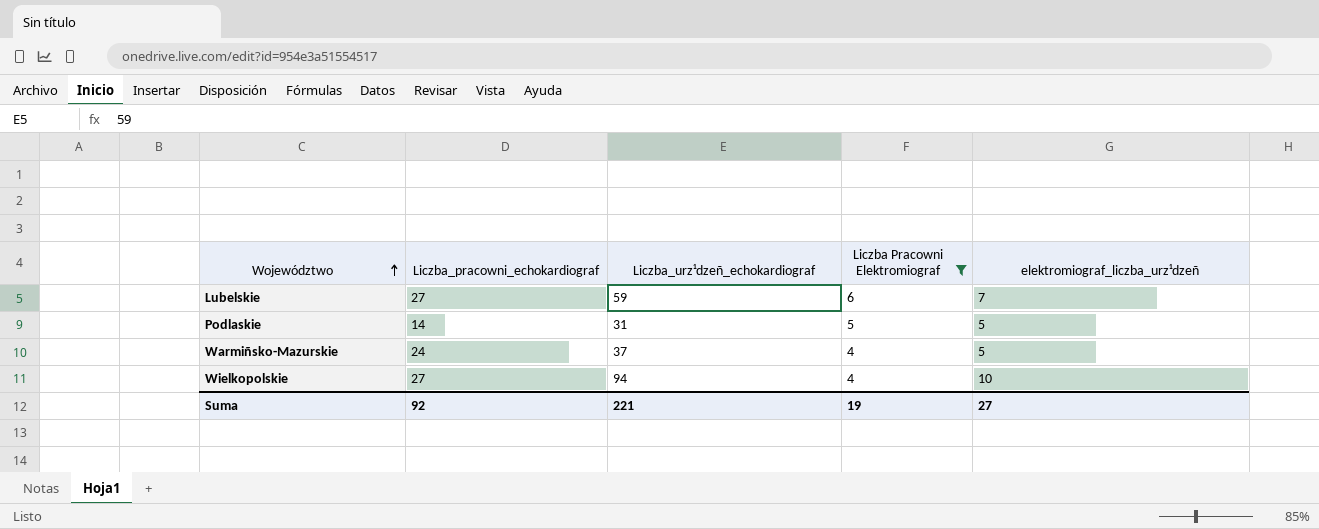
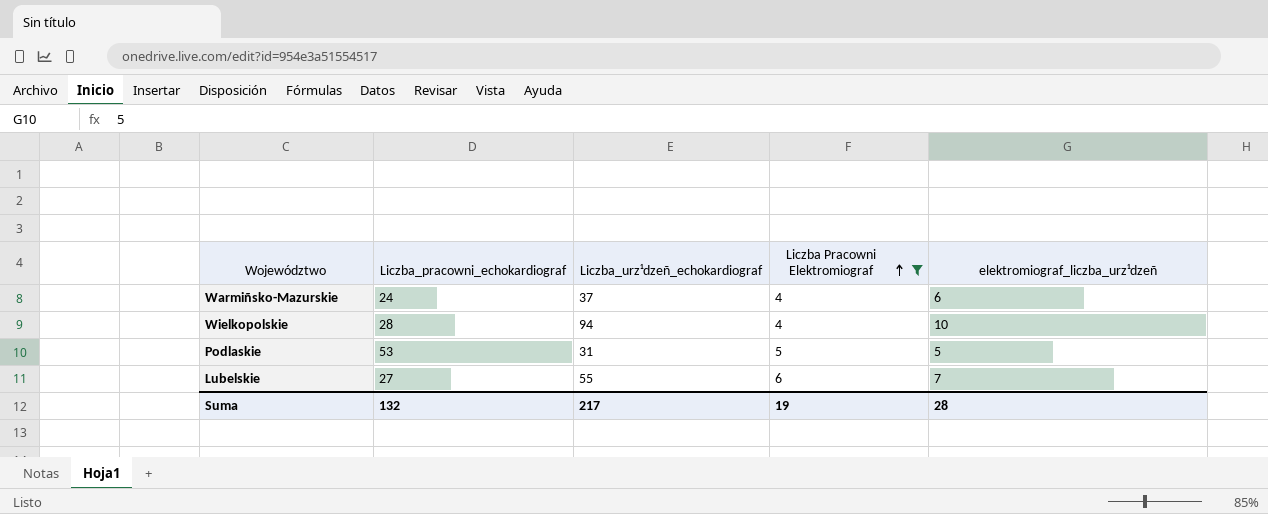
row order: Województwo ascending -> Liczba Pracowni Elektromiograf ascending
Warmiñsko-Mazurskie | elektromiograf_liczba_urz¹dzeñ: 5 -> 6
Wielkopolskie | Liczba_pracowni_echokardiograf: 27 -> 28
Podlaskie | Liczba_pracowni_echokardiograf: 14 -> 53
Lubelskie | Liczba_urz¹dzeñ_echokardiograf: 59 -> 55
Suma | Liczba_pracowni_echokardiograf: 92 -> 132
Suma | Liczba_urz¹dzeñ_echokardiograf: 221 -> 217
Suma | elektromiograf_liczba_urz¹dzeñ: 27 -> 28

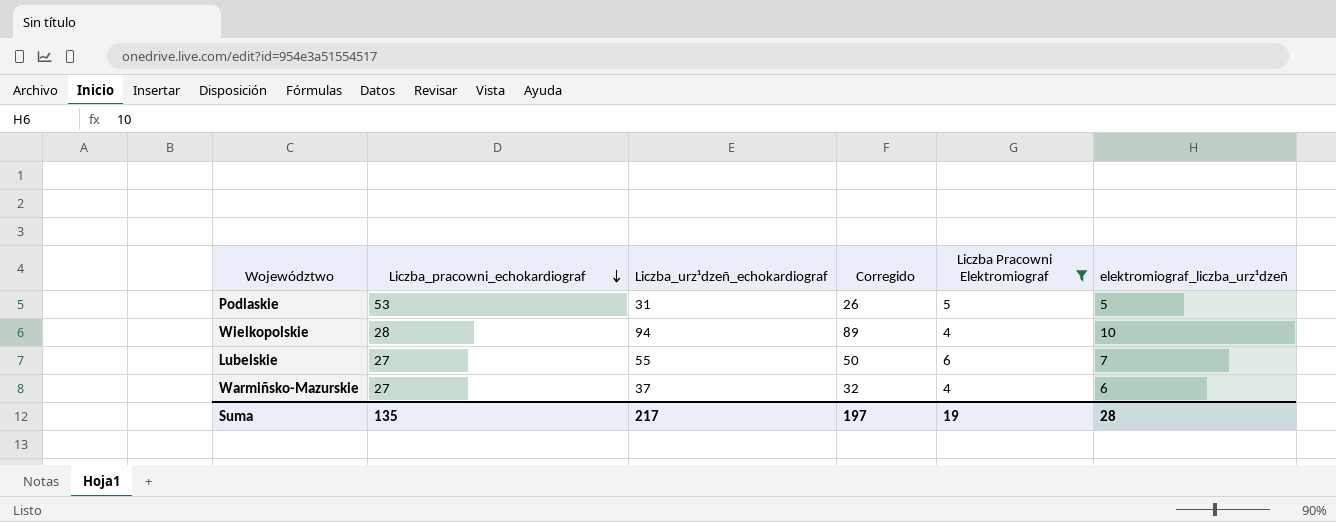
row order: Liczba Pracowni Elektromiograf ascending -> Liczba_pracowni_echokardiograf descending
column Corregido | formula: none -> [Liczba_urz¹dzeñ_echokardiograf] - 5
Warmiñsko-Mazurskie | Liczba_pracowni_echokardiograf: 24 -> 27
Suma | Liczba_pracowni_echokardiograf: 132 -> 135

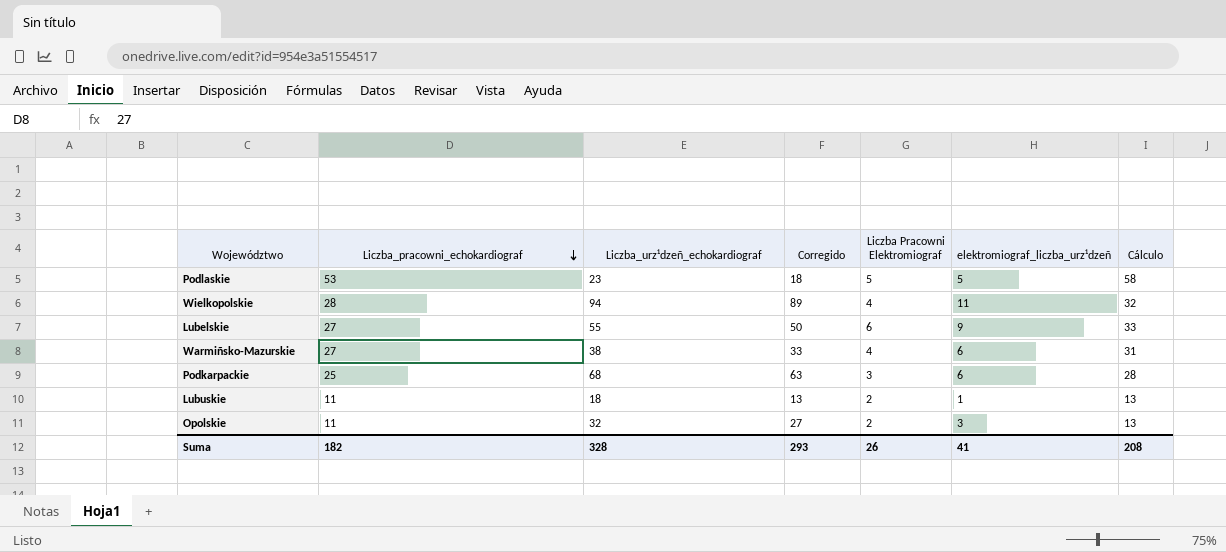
filter: Liczba Pracowni Elektromiograf >= 4 -> none
column Cálculo | formula: none -> [Liczba_pracowni_echokardiograf] + [Liczba Pracowni Elektromiograf]
Podlaskie | Liczba_urz¹dzeñ_echokardiograf: 31 -> 23
Podlaskie | Corregido: 26 -> 18
Wielkopolskie | elektromiograf_liczba_urz¹dzeñ: 10 -> 11
Lubelskie | elektromiograf_liczba_urz¹dzeñ: 7 -> 9
Warmiñsko-Mazurskie | Liczba_urz¹dzeñ_echokardiograf: 37 -> 38
Warmiñsko-Mazurskie | Corregido: 32 -> 33
Suma | Liczba_pracowni_echokardiograf: 135 -> 182
Suma | Liczba_urz¹dzeñ_echokardiograf: 217 -> 328
Suma | Corregido: 197 -> 293
Suma | Liczba Pracowni Elektromiograf: 19 -> 26
Suma | elektromiograf_liczba_urz¹dzeñ: 28 -> 41

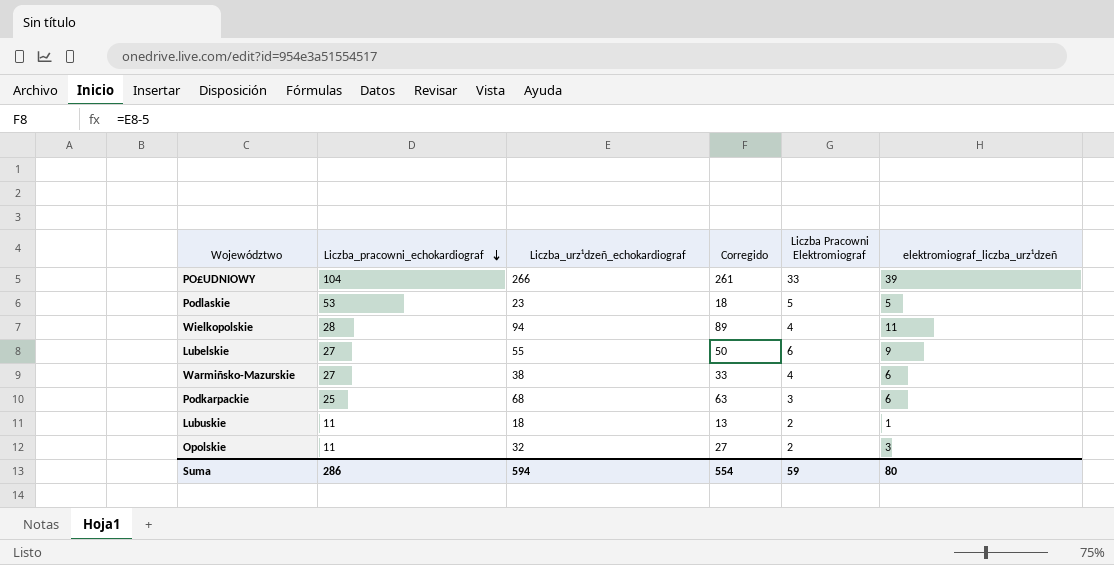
column Cálculo | formula: [Liczba_pracowni_echokardiograf] + [Liczba Pracowni Elektromiograf] -> none
row PO£UDNIOWY: none -> 104 | 266 | 261 | 33 | 39
Suma | Liczba_pracowni_echokardiograf: 182 -> 286
Suma | Liczba_urz¹dzeñ_echokardiograf: 328 -> 594
Suma | Corregido: 293 -> 554
Suma | Liczba Pracowni Elektromiograf: 26 -> 59
Suma | elektromiograf_liczba_urz¹dzeñ: 41 -> 80

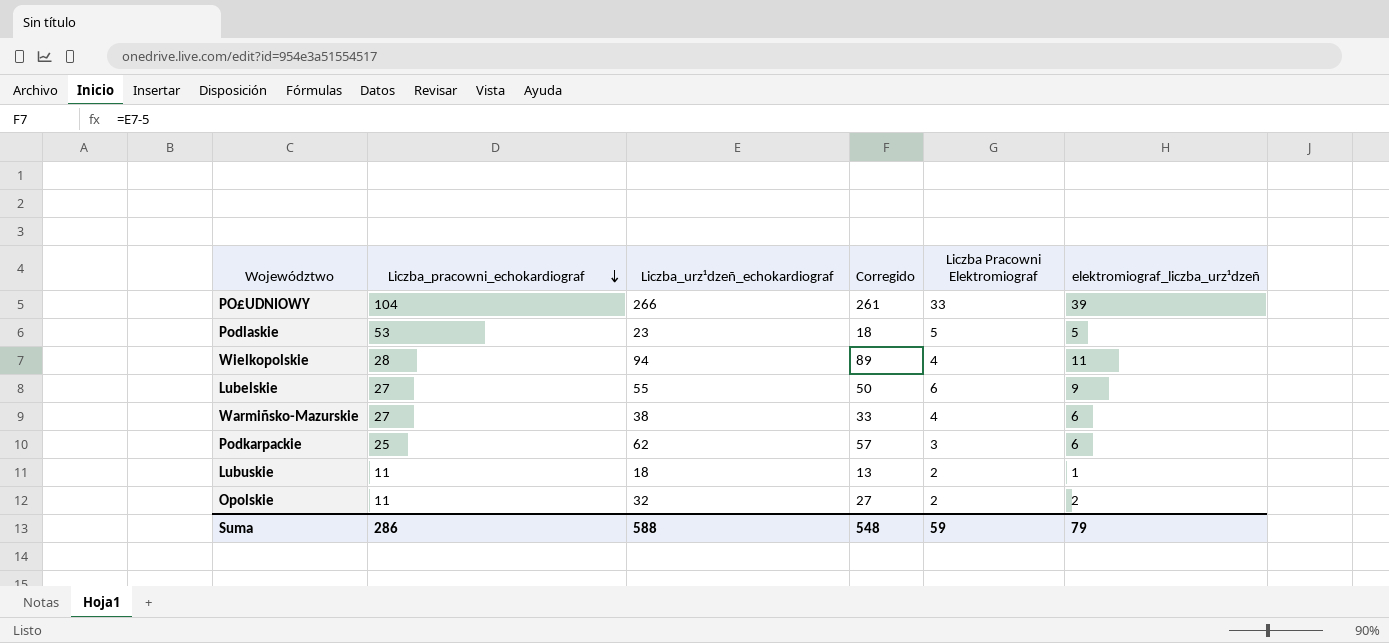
Podkarpackie | Liczba_urz¹dzeñ_echokardiograf: 68 -> 62
Podkarpackie | Corregido: 63 -> 57
Opolskie | elektromiograf_liczba_urz¹dzeñ: 3 -> 2
Suma | Liczba_urz¹dzeñ_echokardiograf: 594 -> 588
Suma | Corregido: 554 -> 548
Suma | elektromiograf_liczba_urz¹dzeñ: 80 -> 79

